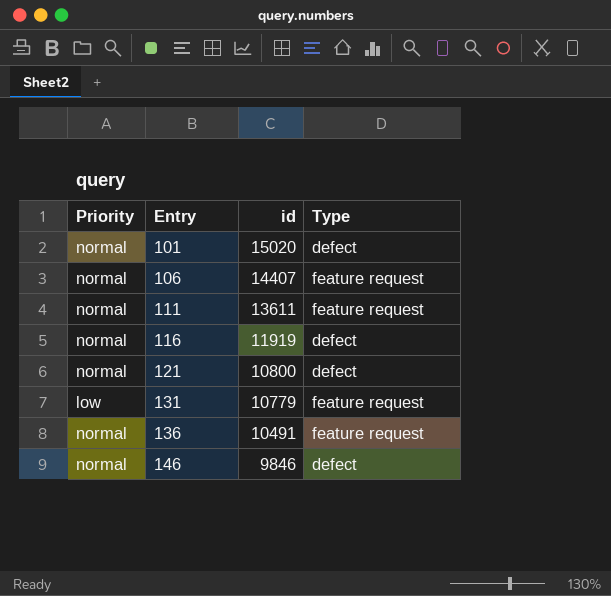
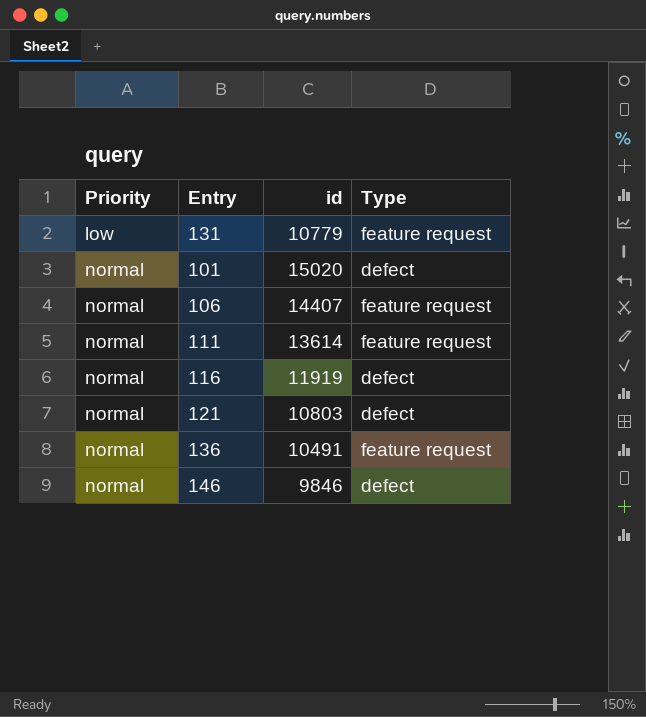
row order: Entry ascending -> Priority ascending
111 | id: 13611 -> 13614
121 | id: 10800 -> 10803

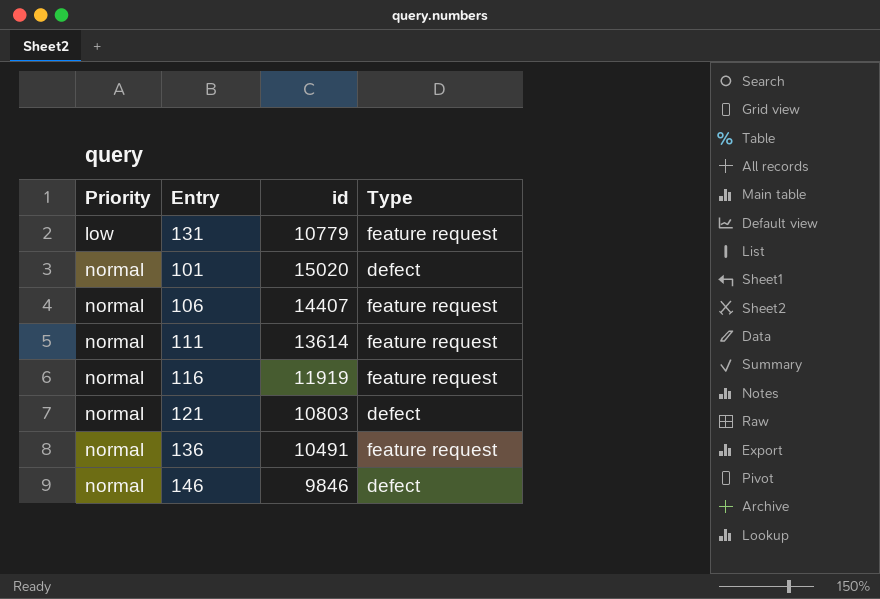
116 | Type: defect -> feature request

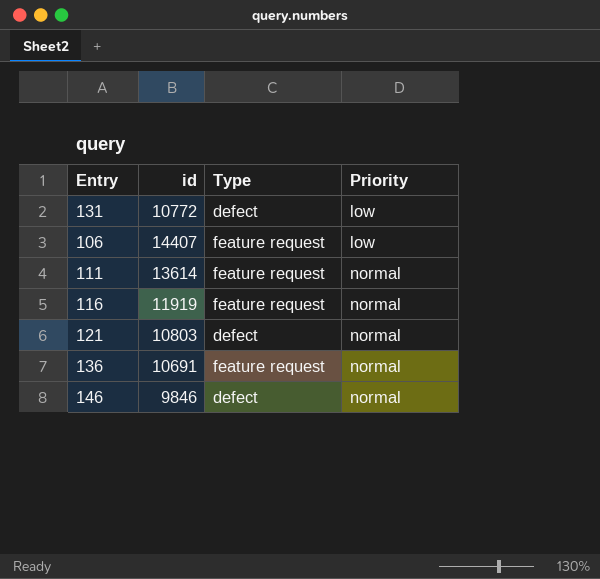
column Priority | position: 1 -> 4
row 101: normal | 15020 | defect -> none
131 | id: 10779 -> 10772
131 | Type: feature request -> defect
106 | Priority: normal -> low
136 | id: 10491 -> 10691

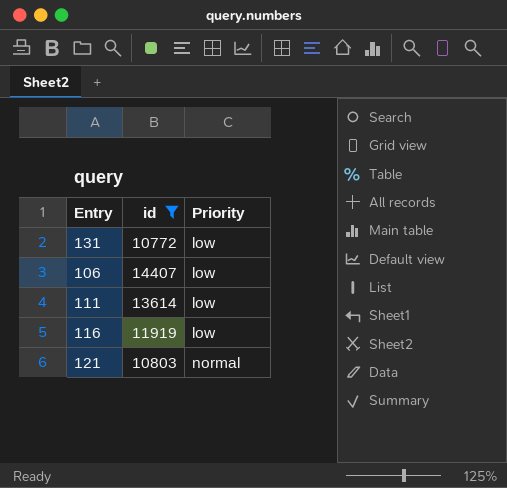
filter: none -> id >= 10772
column Type | position: 3 -> none
111 | Priority: normal -> low
116 | Priority: normal -> low

